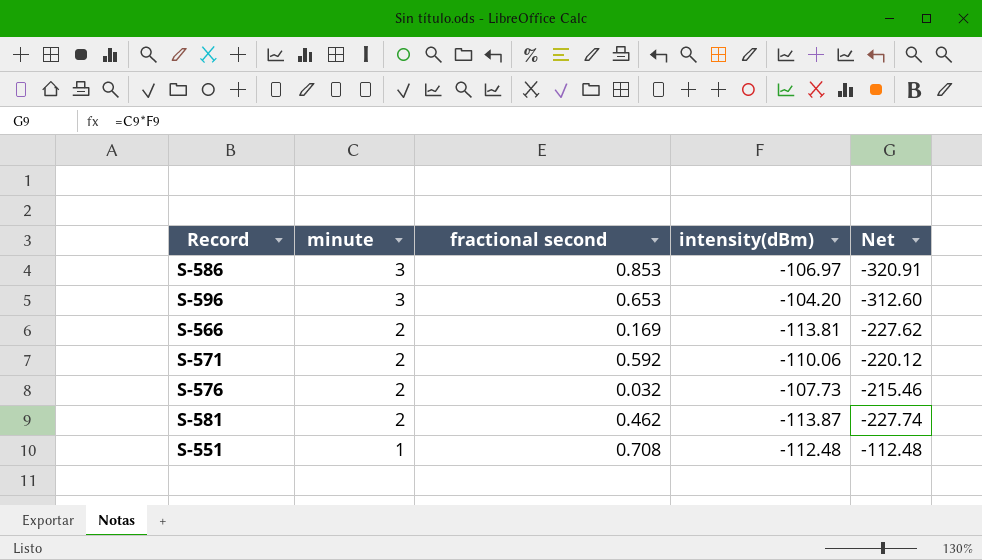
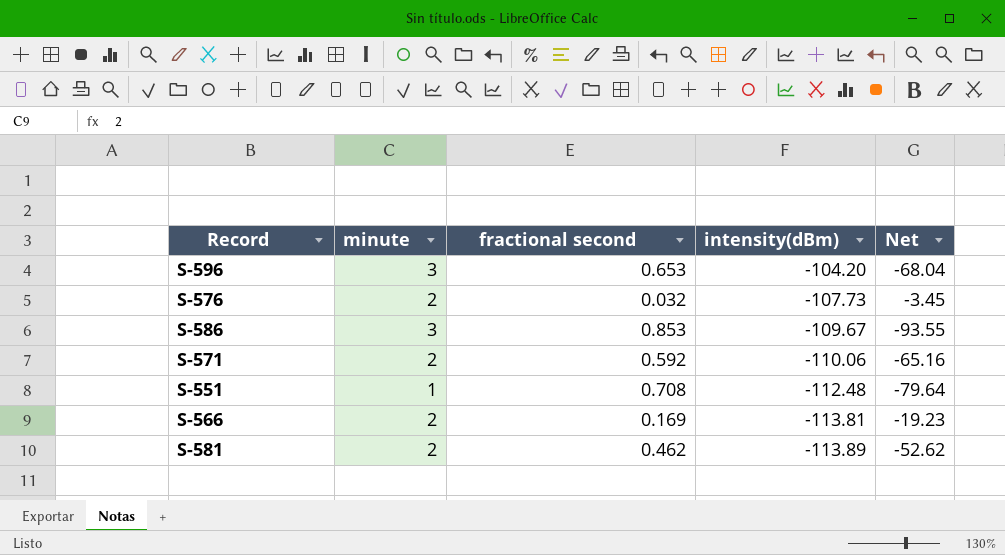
row order: minute descending -> intensity(dBm) descending
column Net | formula: [minute] * [intensity(dBm)] -> [fractional second] * [intensity(dBm)]
S-586 | intensity(dBm): -106.97 -> -109.67
S-581 | intensity(dBm): -113.87 -> -113.89

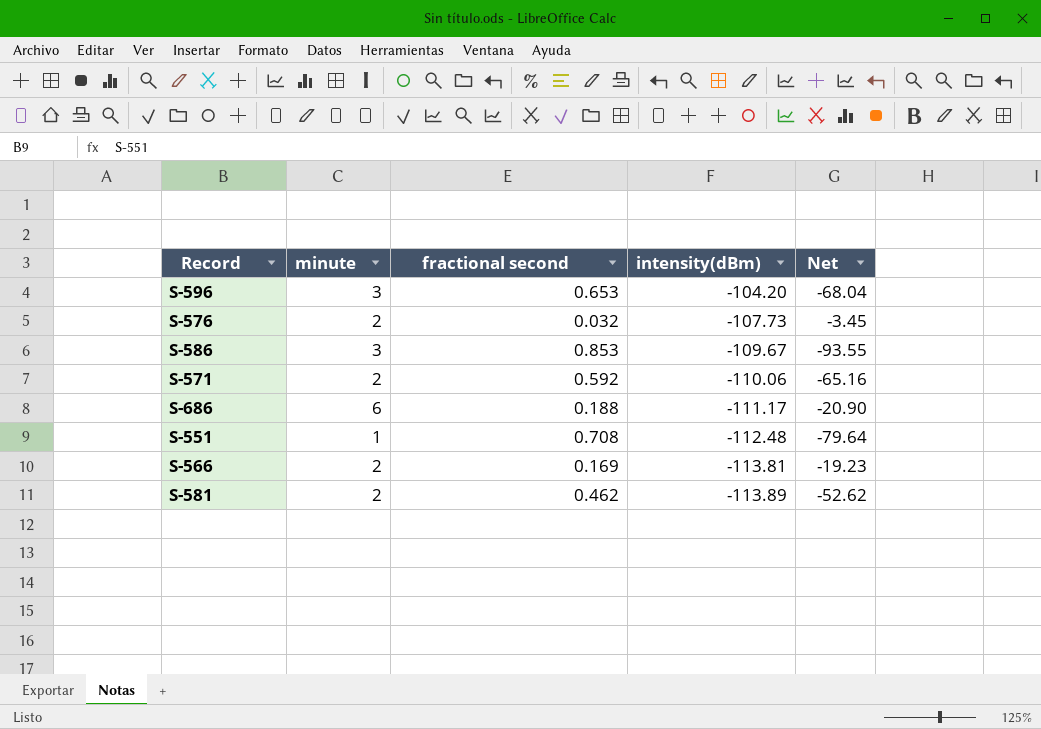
row S-686: none -> 6 | 0.188 | -111.17 | -20.90

